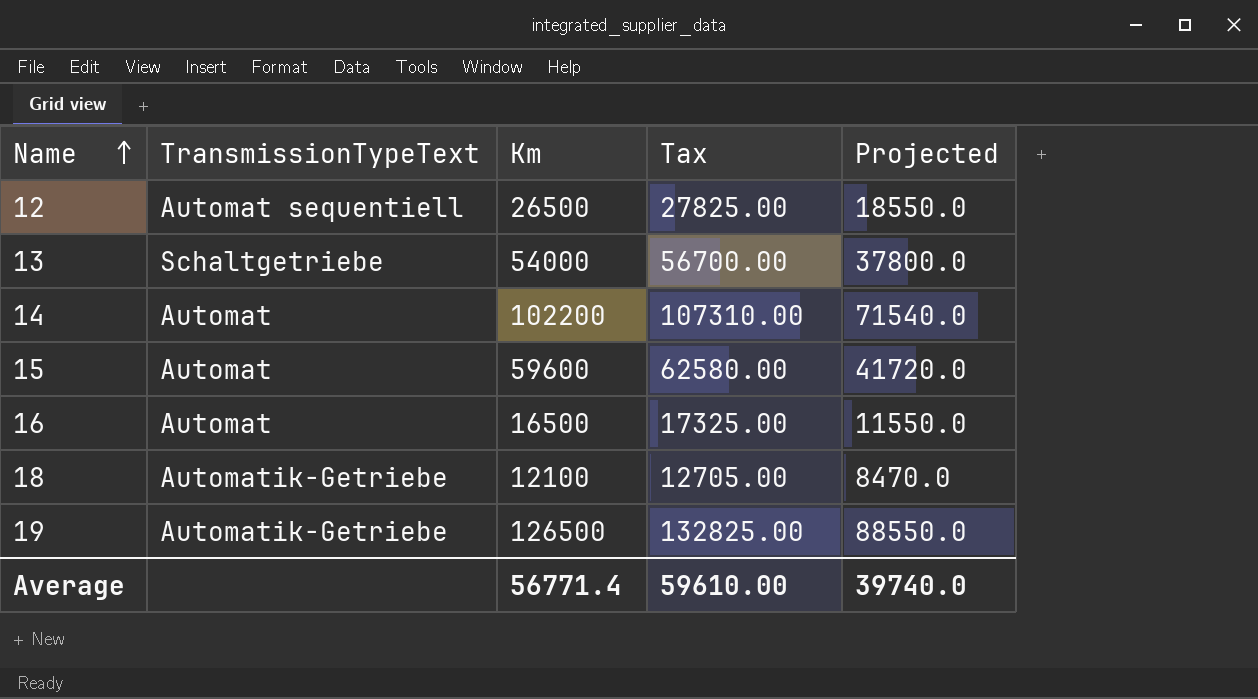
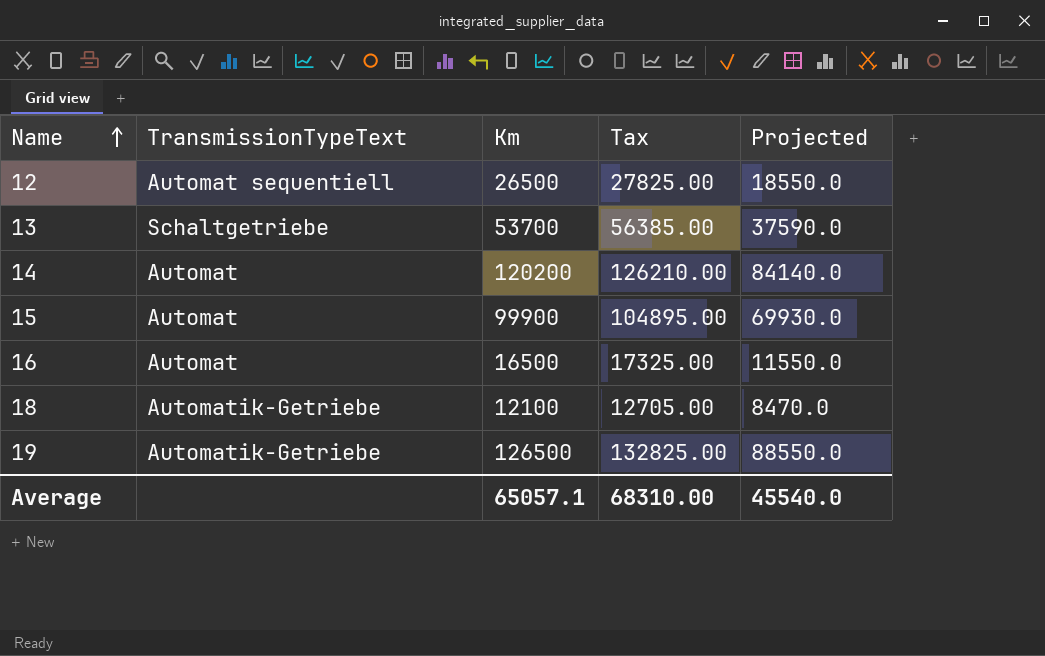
13 | Km: 54000 -> 53700
13 | Tax: 56700.00 -> 56385.00
13 | Projected: 37800.0 -> 37590.0
14 | Km: 102200 -> 120200
14 | Tax: 107310.00 -> 126210.00
14 | Projected: 71540.0 -> 84140.0
15 | Km: 59600 -> 99900
15 | Tax: 62580.00 -> 104895.00
15 | Projected: 41720.0 -> 69930.0
Average | Km: 56771.4 -> 65057.1
Average | Tax: 59610.00 -> 68310.00
Average | Projected: 39740.0 -> 45540.0

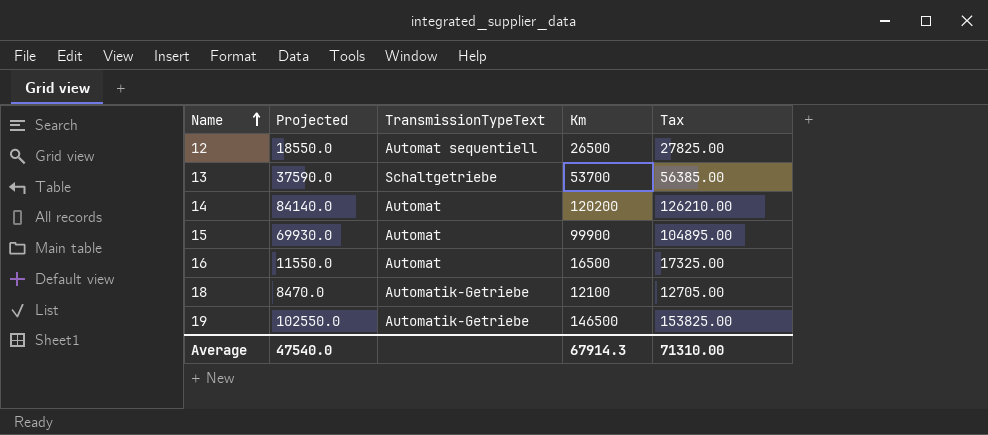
column Projected | position: 5 -> 2
19 | Projected: 88550.0 -> 102550.0
19 | Km: 126500 -> 146500
19 | Tax: 132825.00 -> 153825.00
Average | Projected: 45540.0 -> 47540.0
Average | Km: 65057.1 -> 67914.3
Average | Tax: 68310.00 -> 71310.00

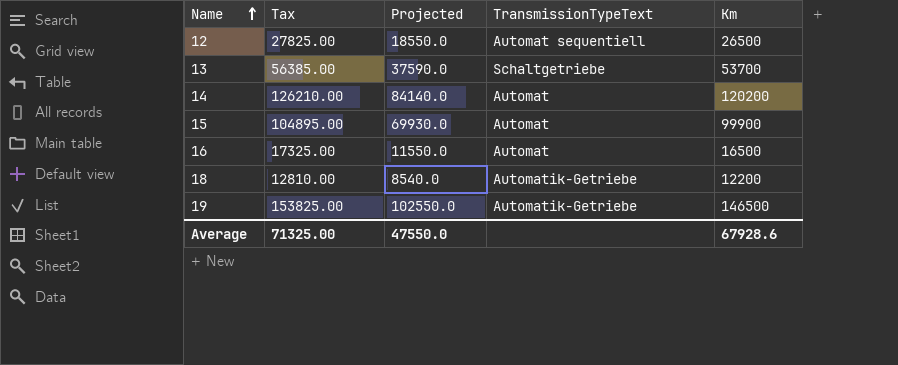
column Tax | position: 5 -> 2
18 | Tax: 12705.00 -> 12810.00
18 | Projected: 8470.0 -> 8540.0
18 | Km: 12100 -> 12200
Average | Tax: 71310.00 -> 71325.00
Average | Projected: 47540.0 -> 47550.0
Average | Km: 67914.3 -> 67928.6

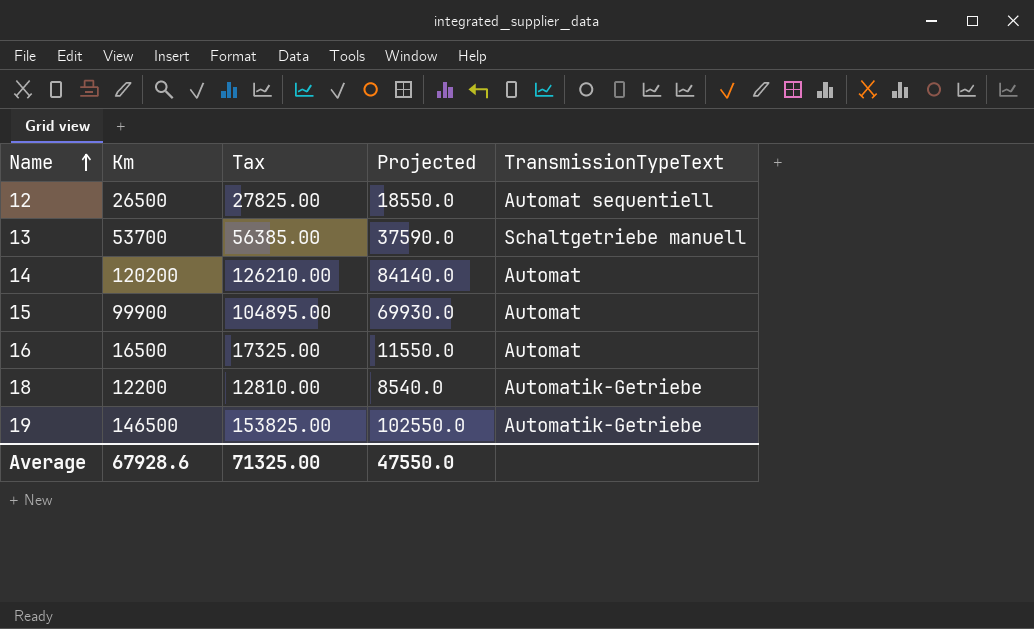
column Km | position: 5 -> 2
13 | TransmissionTypeText: Schaltgetriebe -> Schaltgetriebe manuell

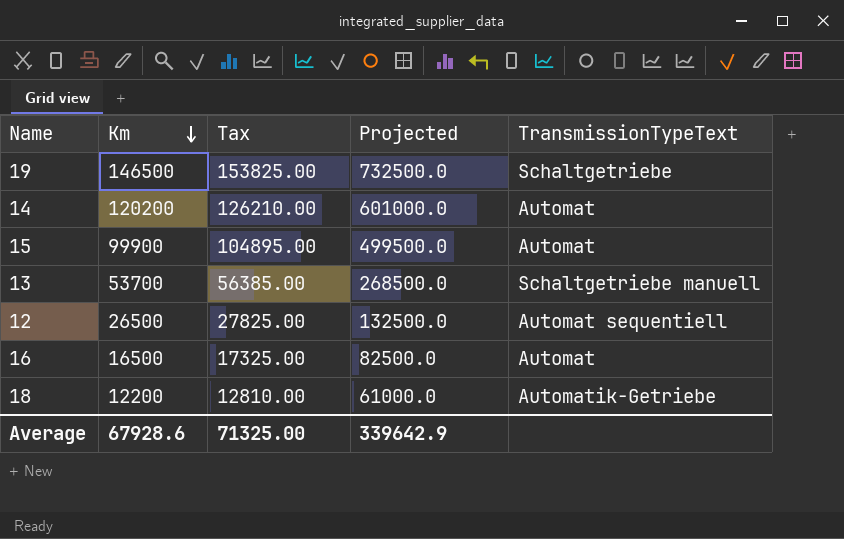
row order: Name ascending -> Km descending
column Projected | formula: [Km] * 0.7 -> [Km] * 5
19 | TransmissionTypeText: Automatik-Getriebe -> Schaltgetriebe
Average | Projected: 47550.0 -> 339642.9

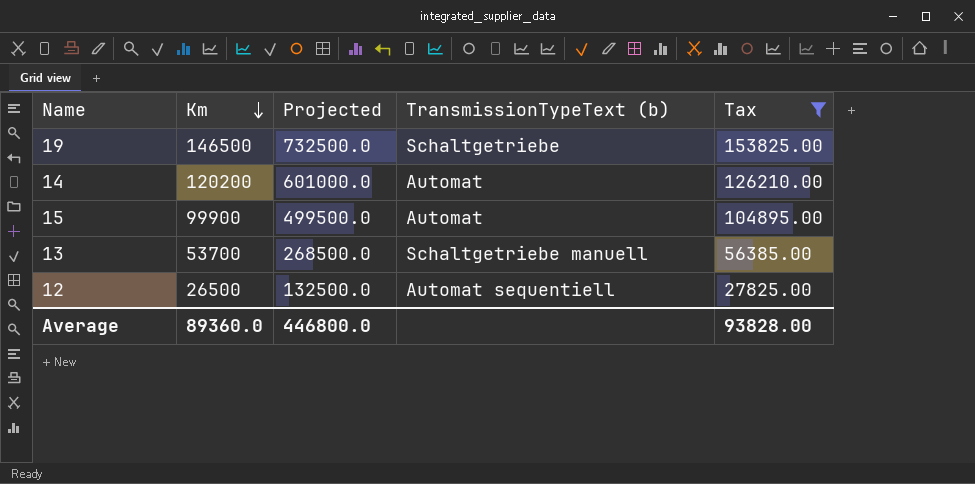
filter: none -> Tax >= 27825.00
column name: TransmissionTypeText -> TransmissionTypeText (b)
column Tax | position: 3 -> 5
Average | Km: 67928.6 -> 89360.0
Average | Projected: 339642.9 -> 446800.0
Average | Tax: 71325.00 -> 93828.00

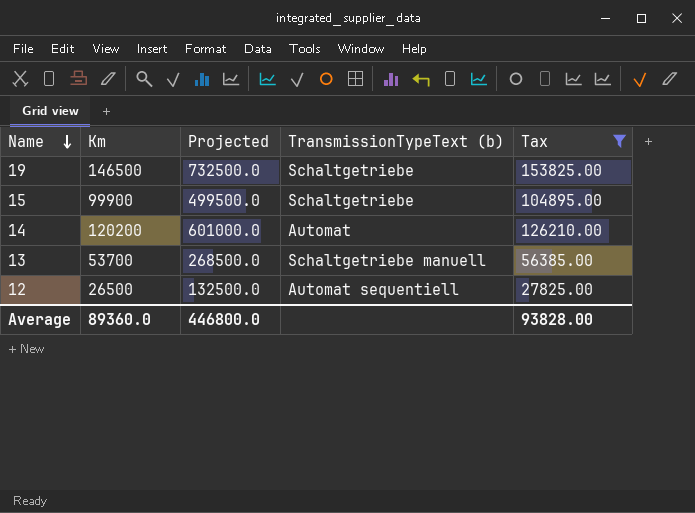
row order: Km descending -> Name descending
15 | TransmissionTypeText (b): Automat -> Schaltgetriebe

